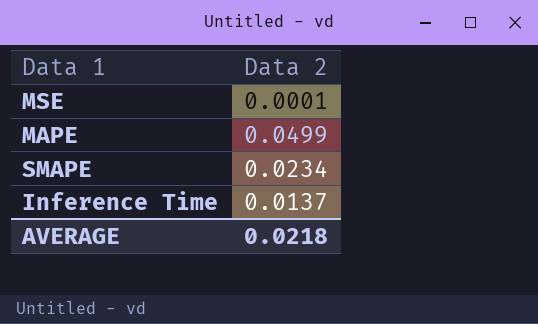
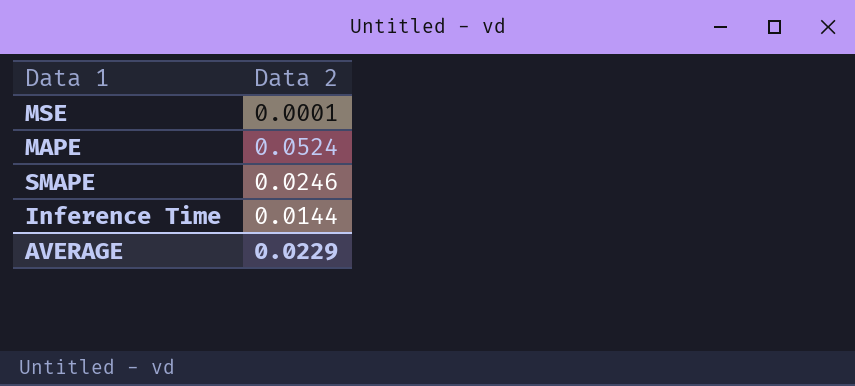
MAPE | Data 2: 0.0499 -> 0.0524
SMAPE | Data 2: 0.0234 -> 0.0246
Inference Time | Data 2: 0.0137 -> 0.0144
AVERAGE | Data 2: 0.0218 -> 0.0229

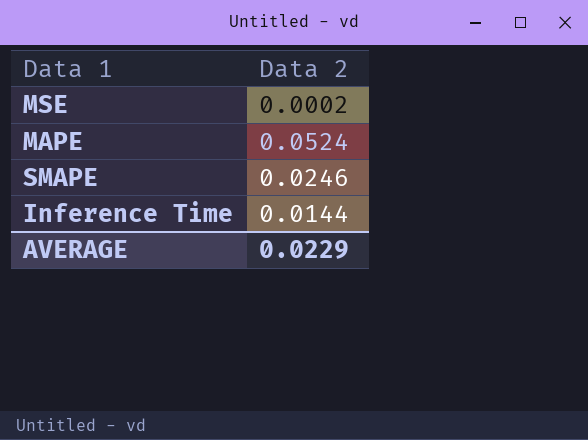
MSE | Data 2: 0.0001 -> 0.0002

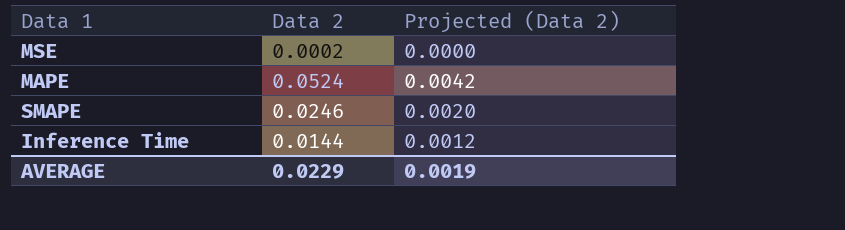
column Projected (Data 2) | formula: none -> [Data 2] * 0.08

